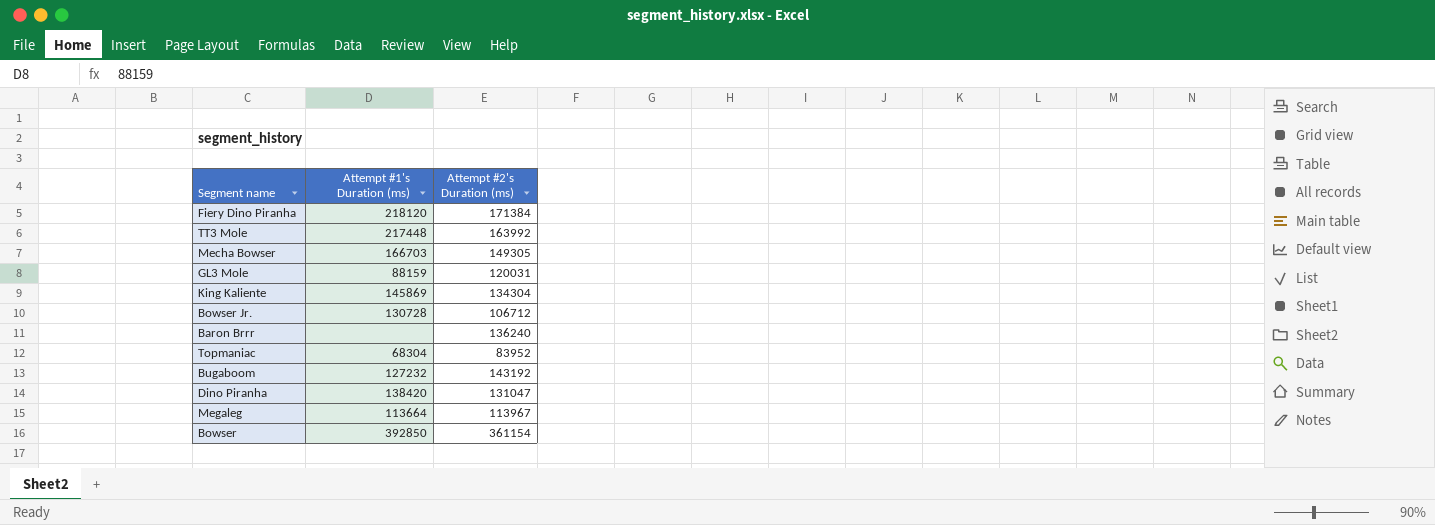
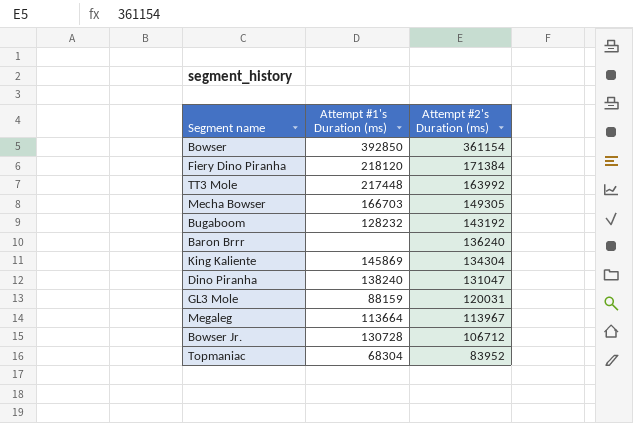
row order: none -> Attempt #2's Duration (ms) descending
Bugaboom | Attempt #1's Duration (ms): 127232 -> 128232
Dino Piranha | Attempt #1's Duration (ms): 138420 -> 138240

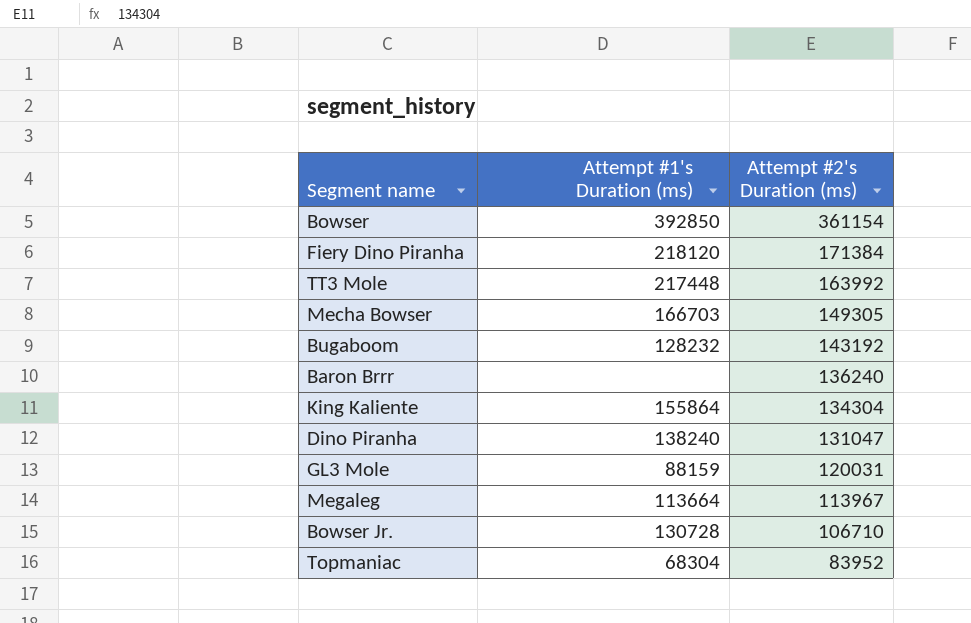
King Kaliente | Attempt #1's Duration (ms): 145869 -> 155864
Bowser Jr. | Attempt #2's Duration (ms): 106712 -> 106710

